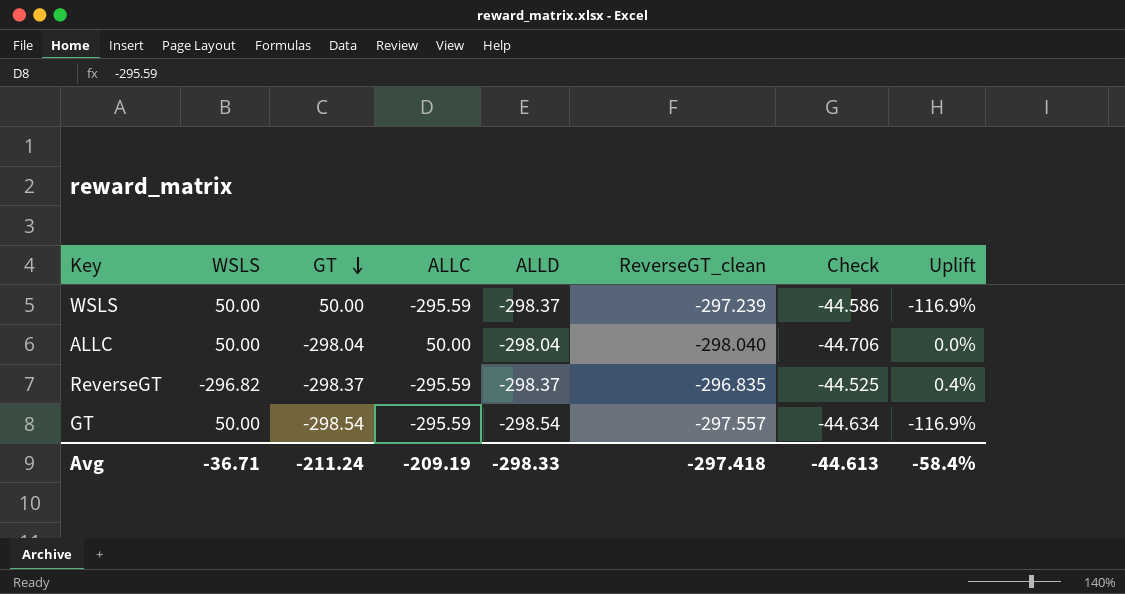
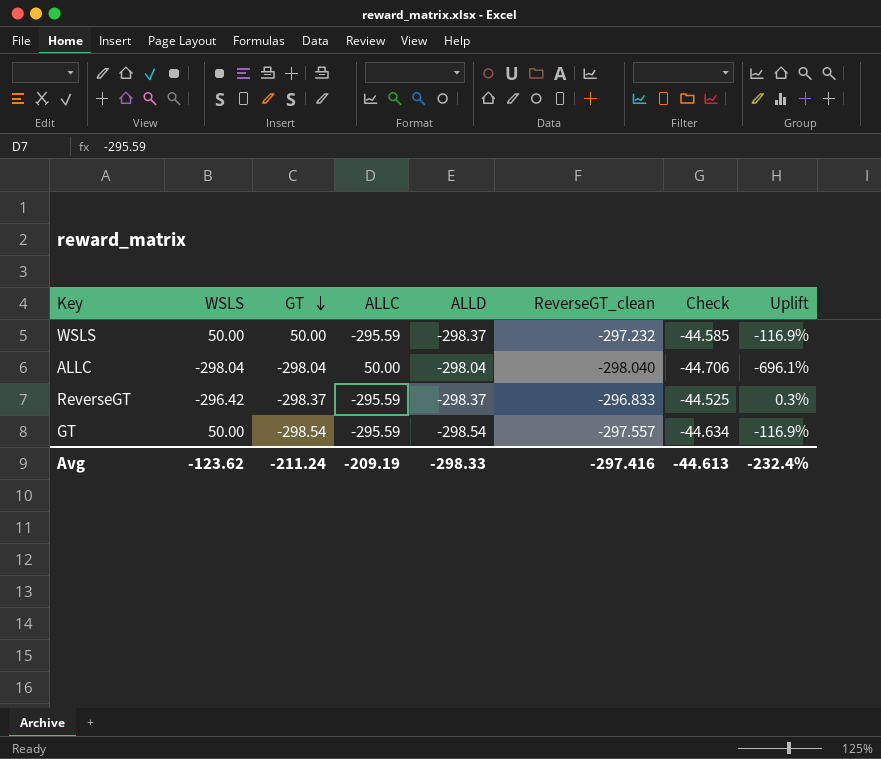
WSLS | ReverseGT_clean: -297.239 -> -297.232
WSLS | Check: -44.586 -> -44.585
ALLC | WSLS: 50.00 -> -298.04
ALLC | Uplift: 0.0% -> -696.1%
ReverseGT | WSLS: -296.82 -> -296.42
ReverseGT | ReverseGT_clean: -296.835 -> -296.833
ReverseGT | Uplift: 0.4% -> 0.3%
Avg | WSLS: -36.71 -> -123.62
Avg | ReverseGT_clean: -297.418 -> -297.416
Avg | Uplift: -58.4% -> -232.4%

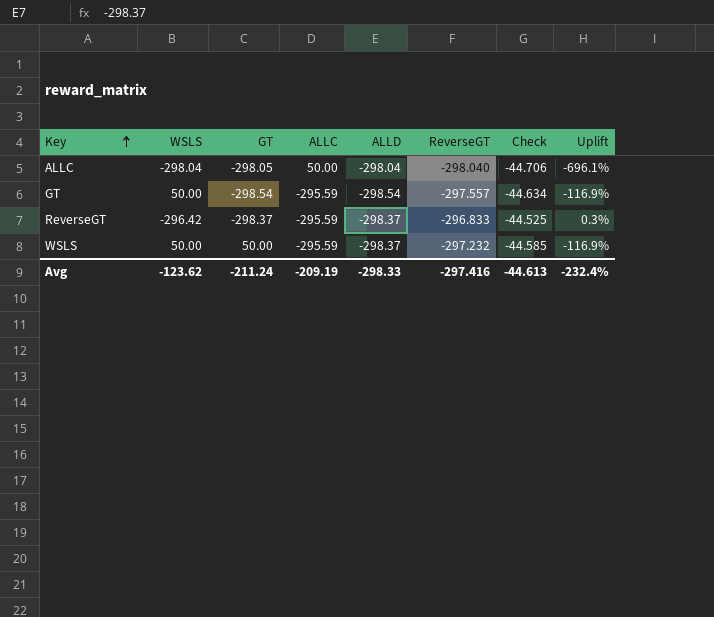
row order: GT descending -> Key ascending
column name: ReverseGT_clean -> ReverseGT
ALLC | GT: -298.04 -> -298.05

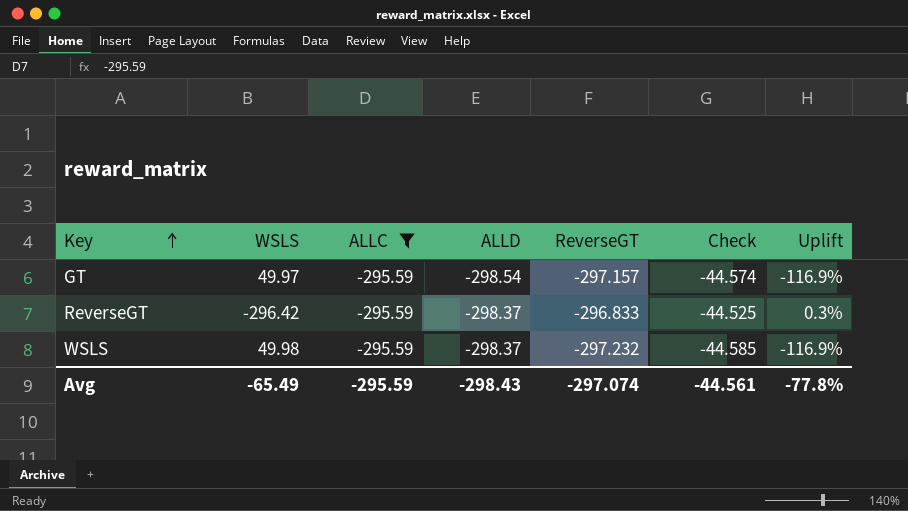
filter: none -> ALLC = -295.59
column GT | position: 3 -> none
GT | WSLS: 50.00 -> 49.97
GT | ReverseGT: -297.557 -> -297.157
GT | Check: -44.634 -> -44.574
WSLS | WSLS: 50.00 -> 49.98
Avg | WSLS: -123.62 -> -65.49
Avg | ALLC: -209.19 -> -295.59
Avg | ALLD: -298.33 -> -298.43
Avg | ReverseGT: -297.416 -> -297.074
Avg | Check: -44.613 -> -44.561
Avg | Uplift: -232.4% -> -77.8%

